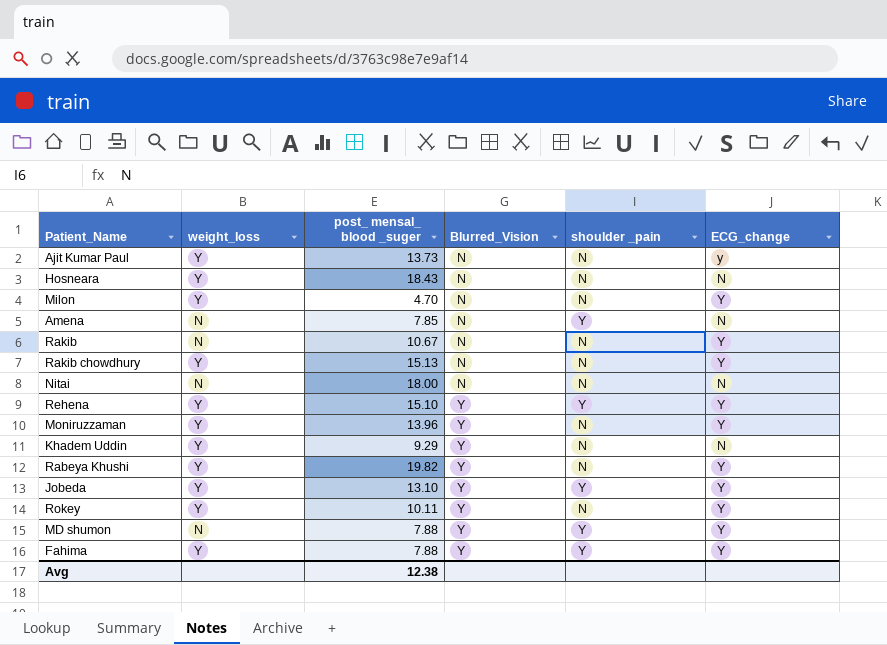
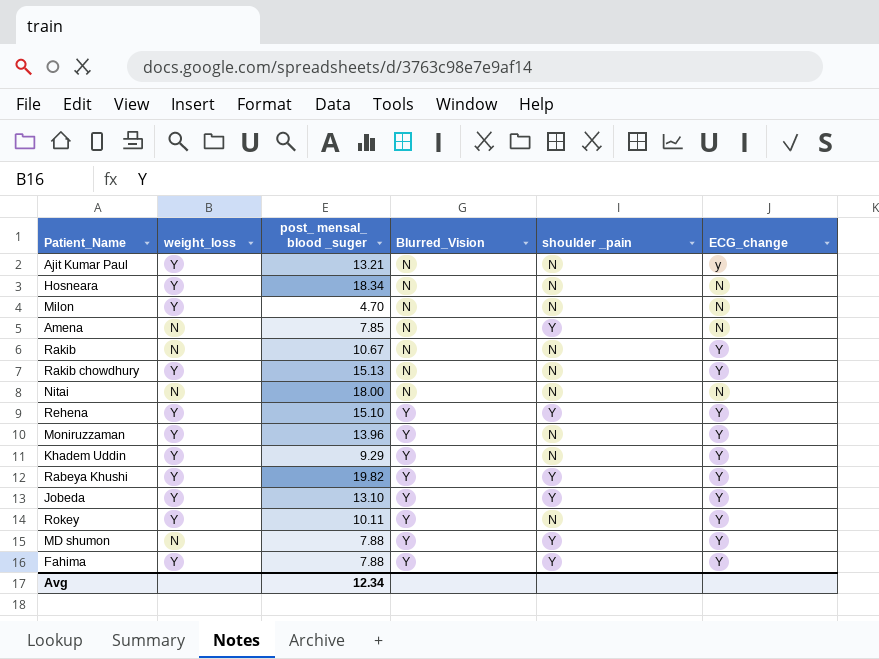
Ajit Kumar Paul | post_ mensal_ blood _suger: 13.73 -> 13.21
Hosneara | post_ mensal_ blood _suger: 18.43 -> 18.34
Milon | ECG_change: Y -> N
Khadem Uddin | ECG_change: N -> Y
Rabeya Khushi | shoulder _pain: N -> Y
Avg | post_ mensal_ blood _suger: 12.38 -> 12.34

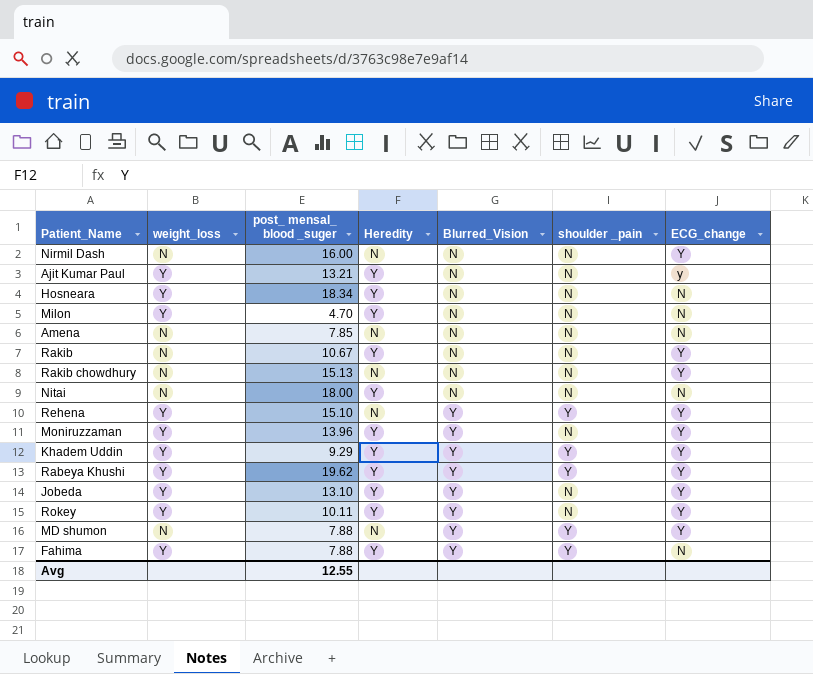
column Heredity | position: none -> 4
row Nirmil Dash: none -> N | 16.00 | N | N | N | Y
Amena | shoulder _pain: Y -> N
Rakib chowdhury | weight_loss: Y -> N
Khadem Uddin | shoulder _pain: N -> Y
Rabeya Khushi | post_ mensal_ blood _suger: 19.82 -> 19.62
Jobeda | shoulder _pain: Y -> N
Fahima | ECG_change: Y -> N
Avg | post_ mensal_ blood _suger: 12.34 -> 12.55

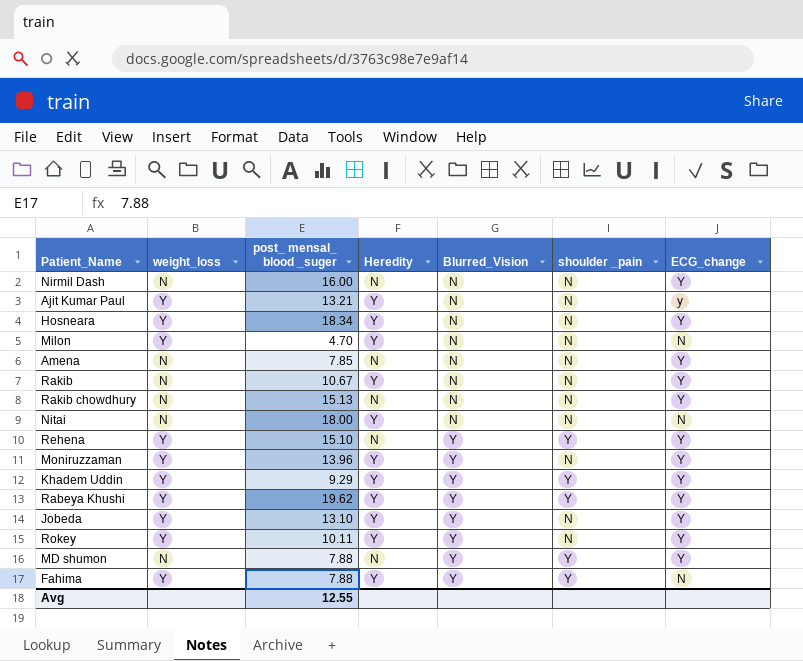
Hosneara | ECG_change: N -> Y
Amena | ECG_change: N -> Y

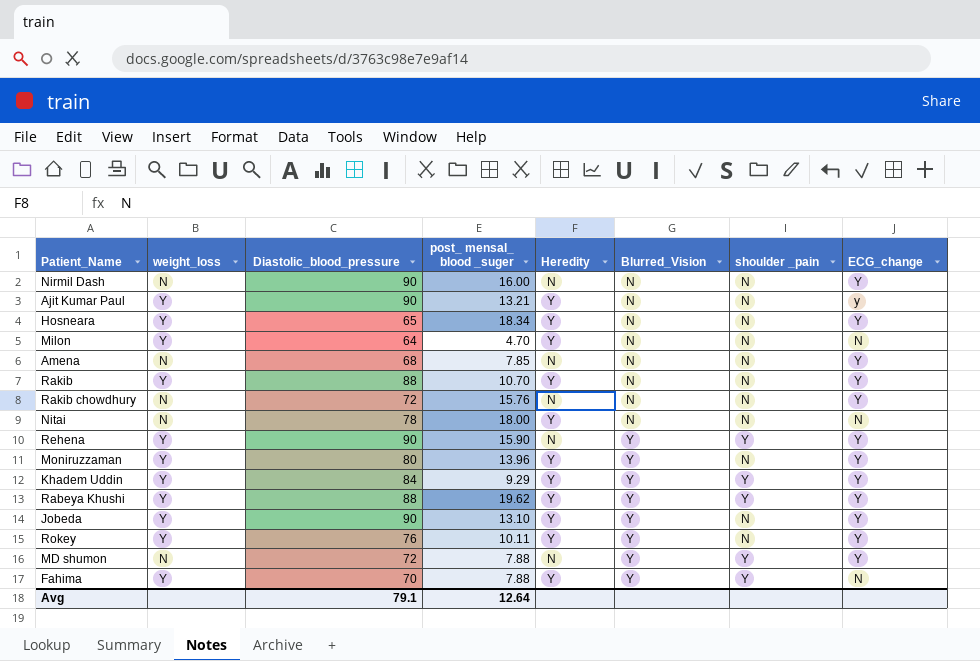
column Diastolic_blood_pressure | position: none -> 3
Rakib | weight_loss: N -> Y
Rakib | post_ mensal_ blood _suger: 10.67 -> 10.70
Rakib chowdhury | post_ mensal_ blood _suger: 15.13 -> 15.76
Rehena | post_ mensal_ blood _suger: 15.10 -> 15.90
Avg | post_ mensal_ blood _suger: 12.55 -> 12.64

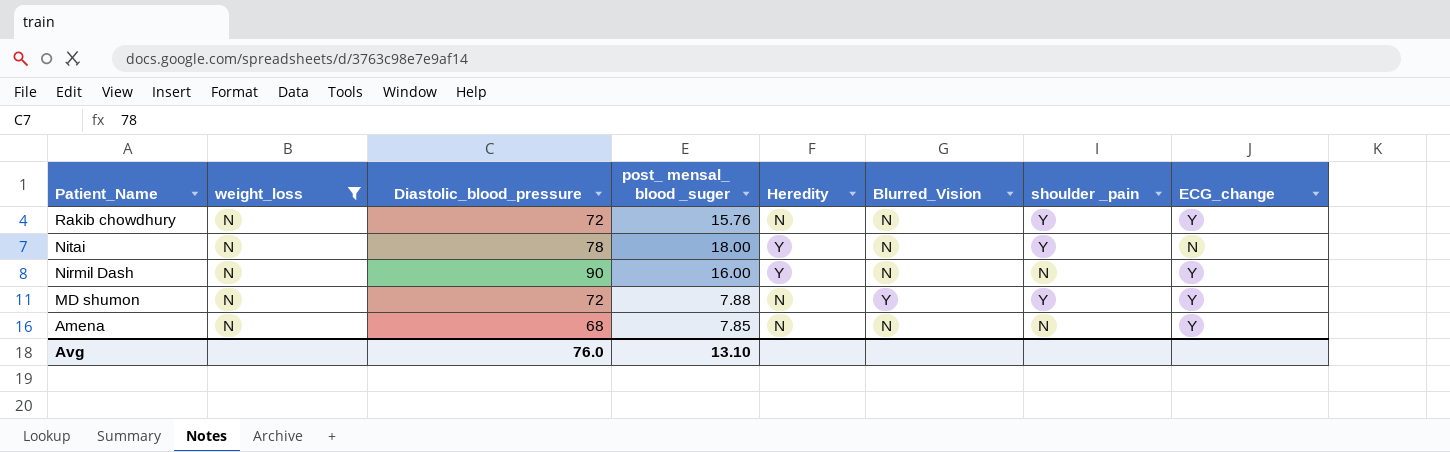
filter: none -> weight_loss = N
row order: Blurred_Vision ascending -> Patient_Name descending
Rakib chowdhury | shoulder _pain: N -> Y
Nitai | shoulder _pain: N -> Y
Nirmil Dash | Heredity: N -> Y
Avg | Diastolic_blood_pressure: 79.1 -> 76.0
Avg | post_ mensal_ blood _suger: 12.64 -> 13.10

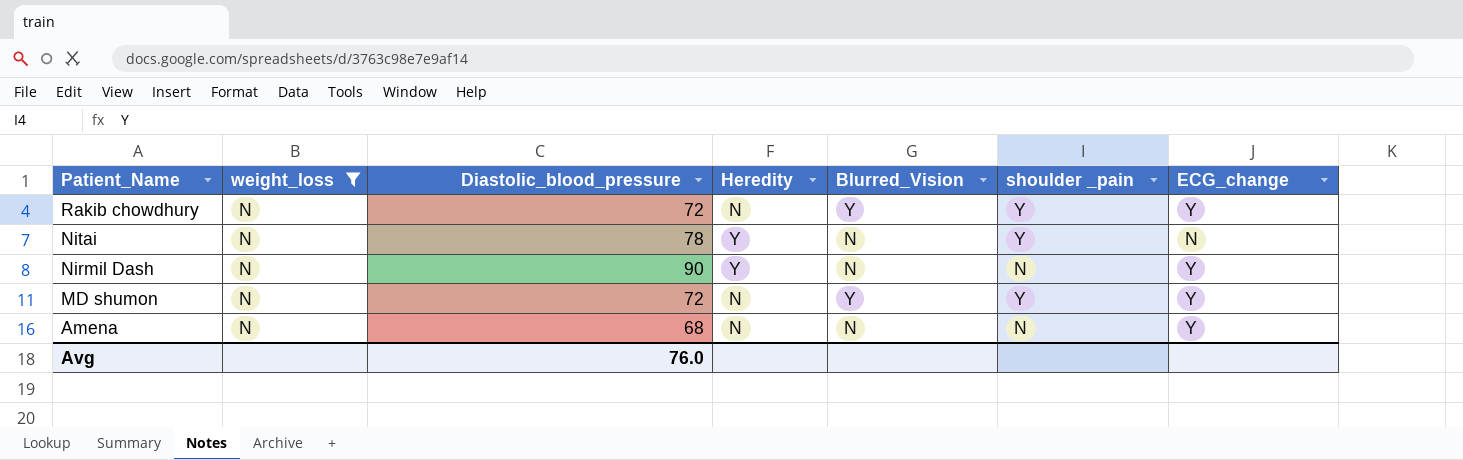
column post_ mensal_ blood _suger | position: 4 -> none
Rakib chowdhury | Blurred_Vision: N -> Y

